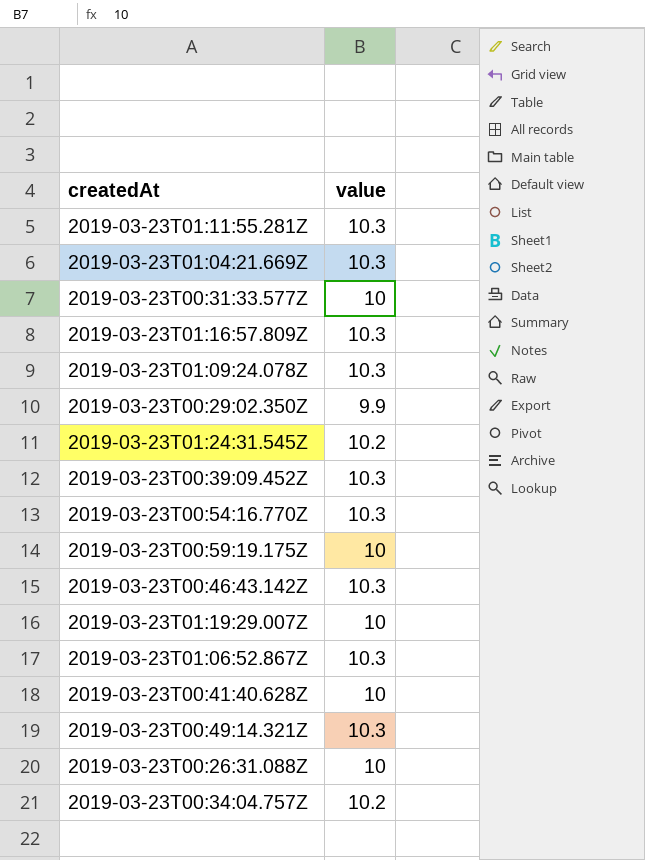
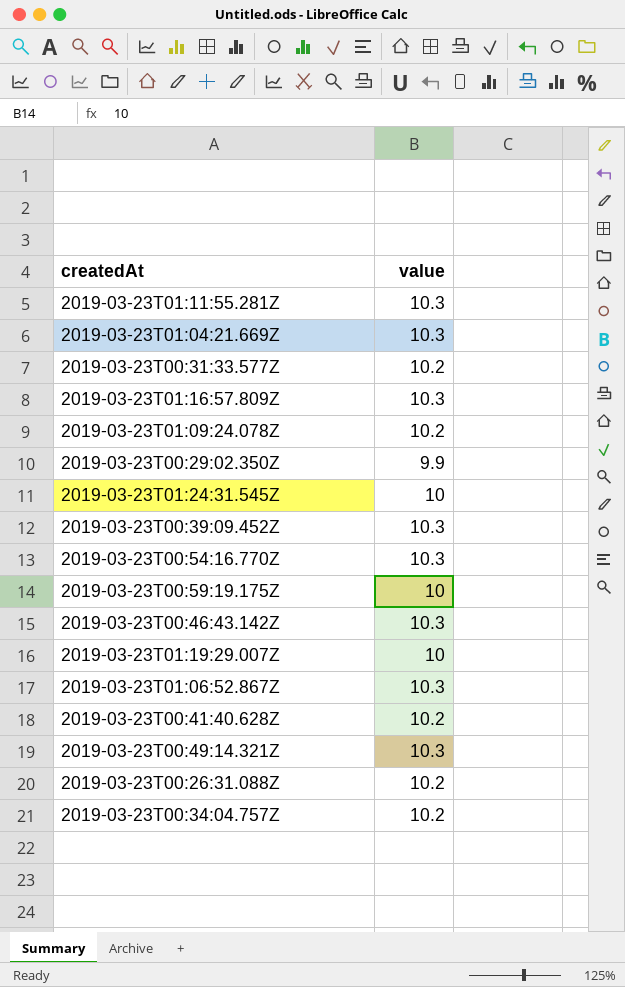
2019-03-23T00:31:33.577Z | value: 10 -> 10.2
2019-03-23T01:09:24.078Z | value: 10.3 -> 10.2
2019-03-23T01:24:31.545Z | value: 10.2 -> 10
2019-03-23T00:41:40.628Z | value: 10 -> 10.2
2019-03-23T00:26:31.088Z | value: 10 -> 10.2

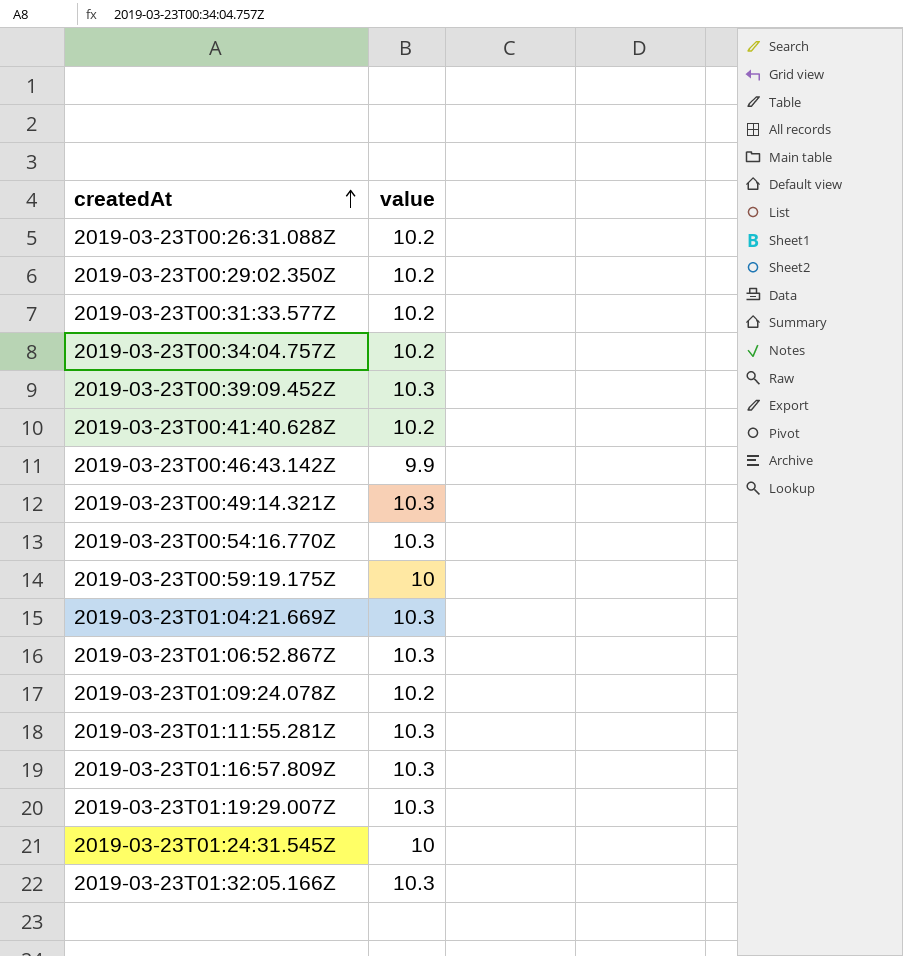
row order: none -> createdAt ascending
2019-03-23T00:29:02.350Z | value: 9.9 -> 10.2
2019-03-23T00:46:43.142Z | value: 10.3 -> 9.9
2019-03-23T01:19:29.007Z | value: 10 -> 10.3
row 2019-03-23T01:32:05.166Z: none -> 10.3

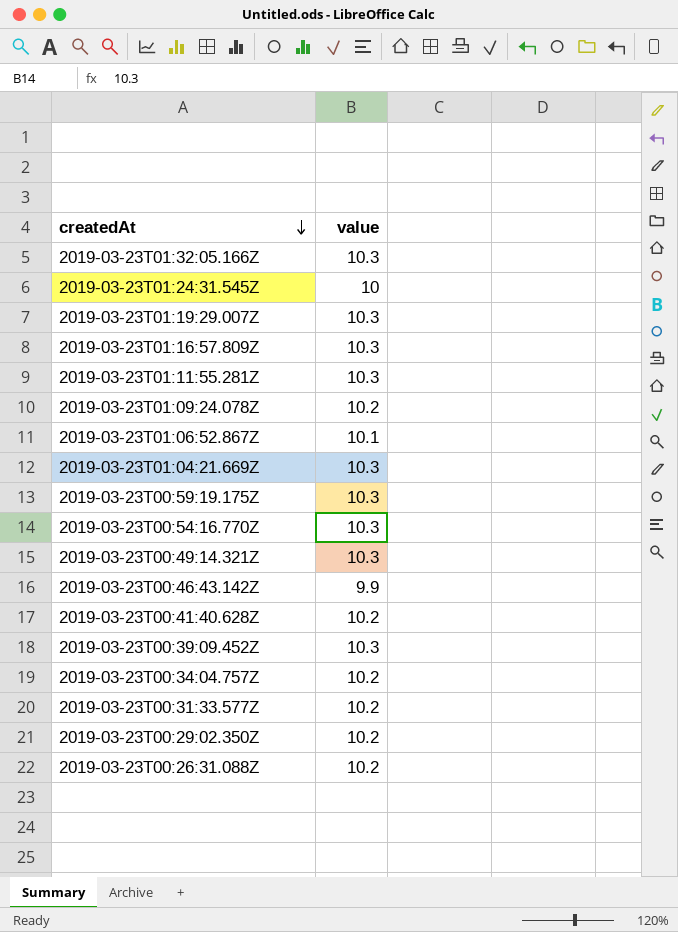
row order: createdAt ascending -> createdAt descending
2019-03-23T01:06:52.867Z | value: 10.3 -> 10.1
2019-03-23T00:59:19.175Z | value: 10 -> 10.3

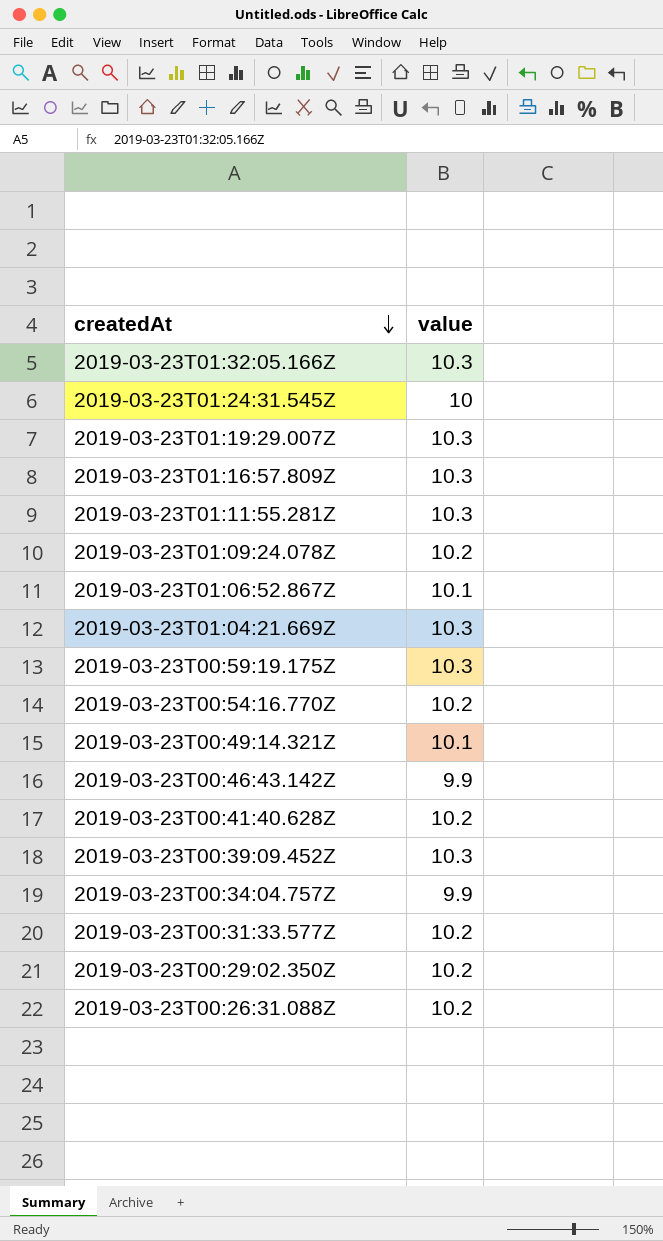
2019-03-23T00:54:16.770Z | value: 10.3 -> 10.2
2019-03-23T00:49:14.321Z | value: 10.3 -> 10.1
2019-03-23T00:34:04.757Z | value: 10.2 -> 9.9

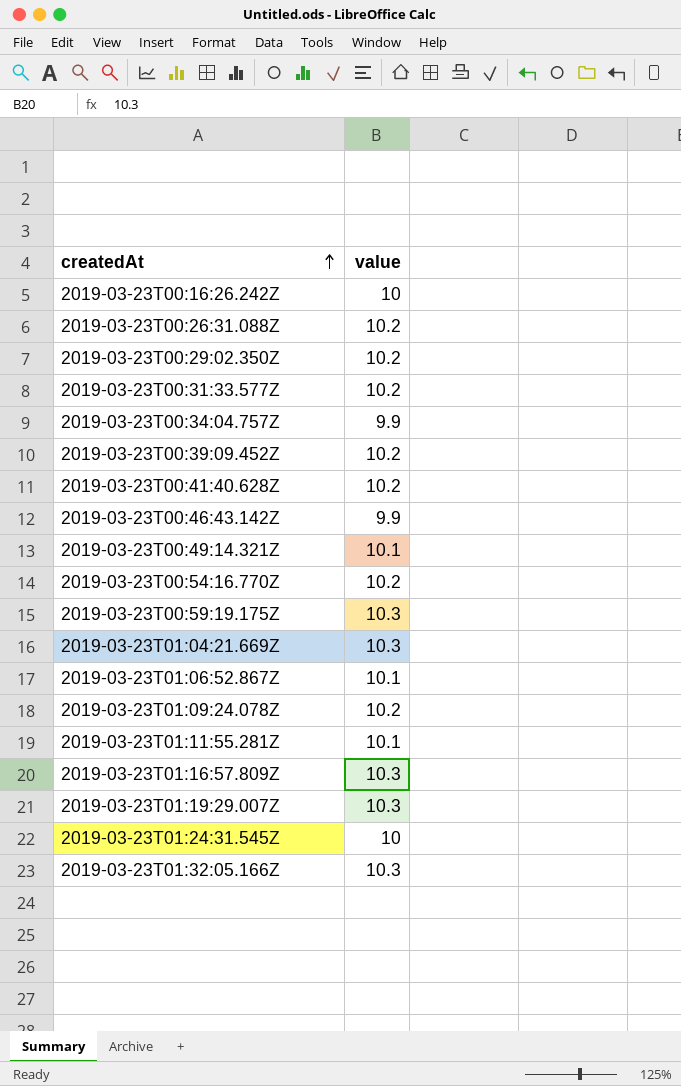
row order: createdAt descending -> createdAt ascending
row 2019-03-23T00:16:26.242Z: none -> 10
2019-03-23T00:39:09.452Z | value: 10.3 -> 10.2
2019-03-23T01:11:55.281Z | value: 10.3 -> 10.1

